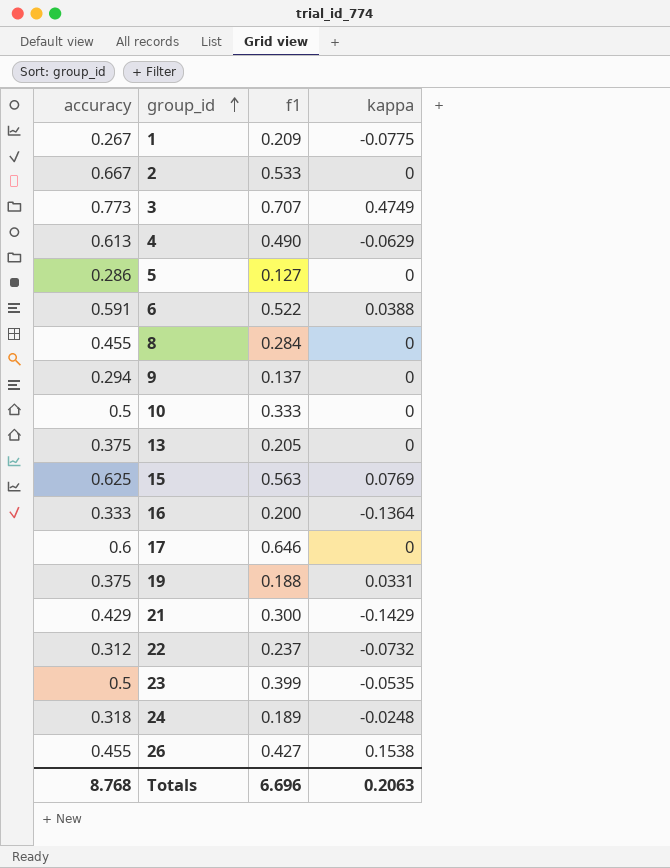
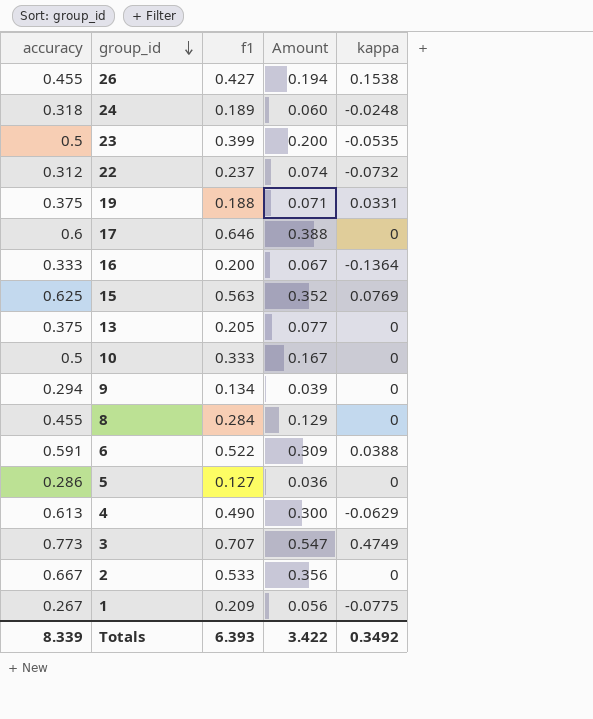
row order: group_id ascending -> group_id descending
column Amount | formula: none -> [accuracy] * [f1]
row 21: 0.429 | 0.300 | -0.1429 -> none
9 | f1: 0.137 -> 0.134
Totals | accuracy: 8.768 -> 8.339
Totals | f1: 6.696 -> 6.393
Totals | kappa: 0.2063 -> 0.3492

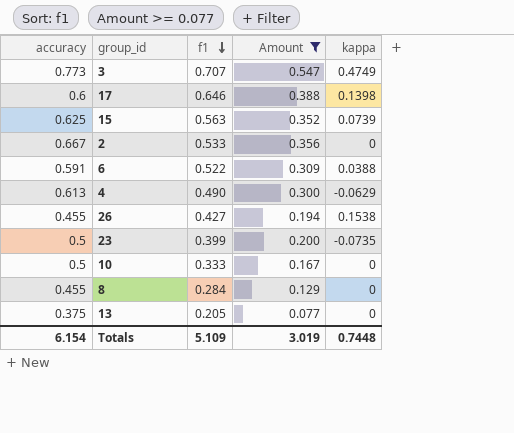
filter: none -> Amount >= 0.077
row order: group_id descending -> f1 descending
17 | kappa: 0 -> 0.1398
15 | kappa: 0.0769 -> 0.0739
23 | kappa: -0.0535 -> -0.0735
Totals | accuracy: 8.339 -> 6.154
Totals | f1: 6.393 -> 5.109
Totals | Amount: 3.422 -> 3.019
Totals | kappa: 0.3492 -> 0.7448

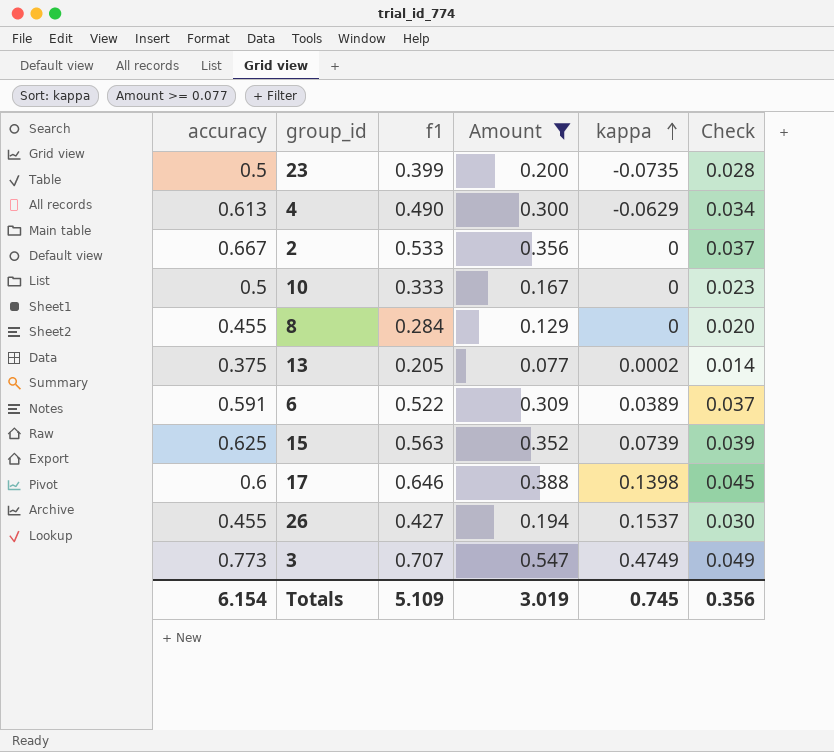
row order: f1 descending -> kappa ascending
column Check | formula: none -> [f1] * 0.07
13 | kappa: 0 -> 0.0002
6 | kappa: 0.0388 -> 0.0389
26 | kappa: 0.1538 -> 0.1537
Totals | kappa: 0.7448 -> 0.745

